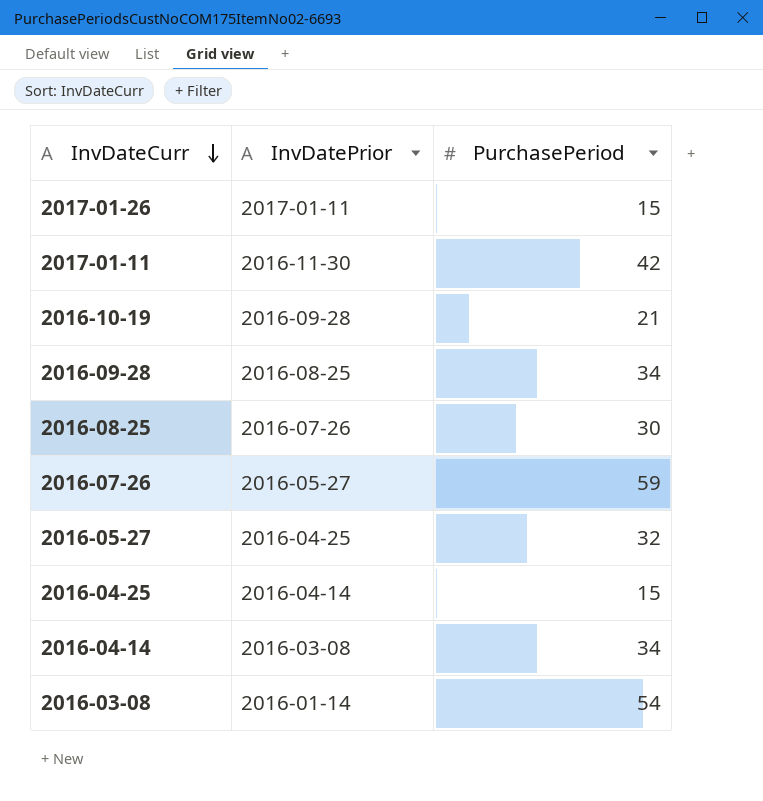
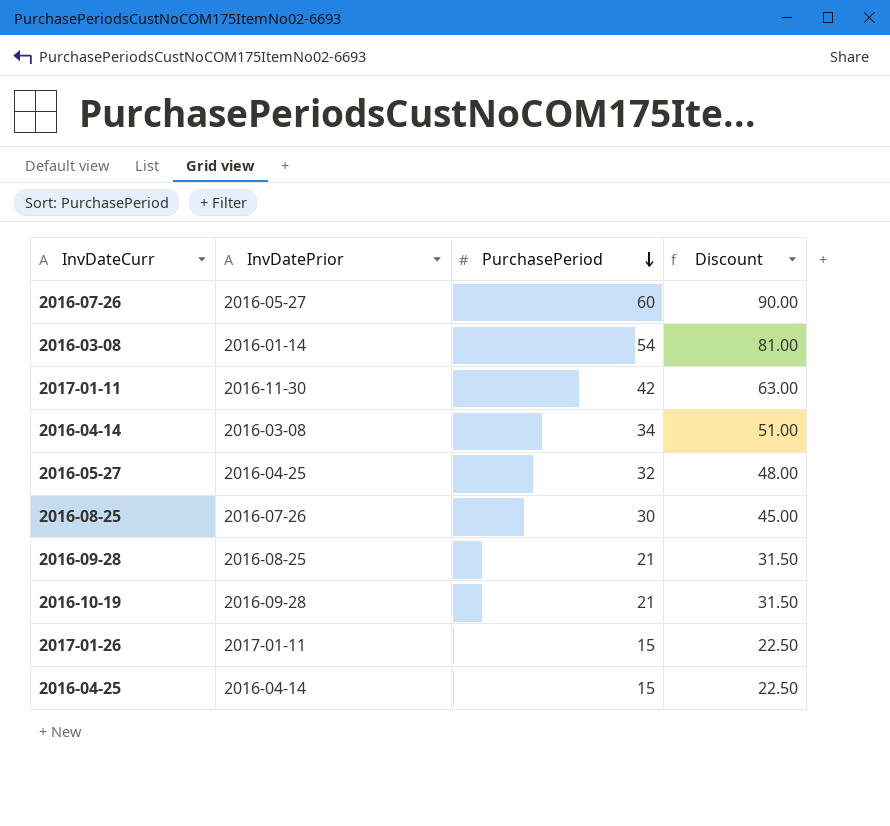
row order: InvDateCurr descending -> PurchasePeriod descending
column Discount | formula: none -> [PurchasePeriod] * 1.5
2016-07-26 | PurchasePeriod: 59 -> 60
2016-09-28 | PurchasePeriod: 34 -> 21

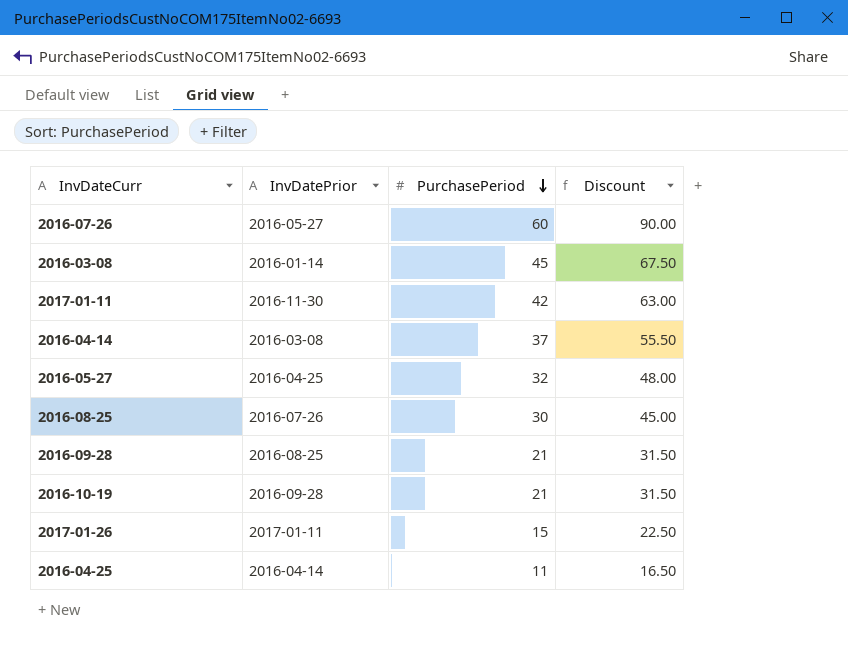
2016-03-08 | PurchasePeriod: 54 -> 45
2016-03-08 | Discount: 81.00 -> 67.50
2016-04-14 | PurchasePeriod: 34 -> 37
2016-04-14 | Discount: 51.00 -> 55.50
2016-04-25 | PurchasePeriod: 15 -> 11
2016-04-25 | Discount: 22.50 -> 16.50

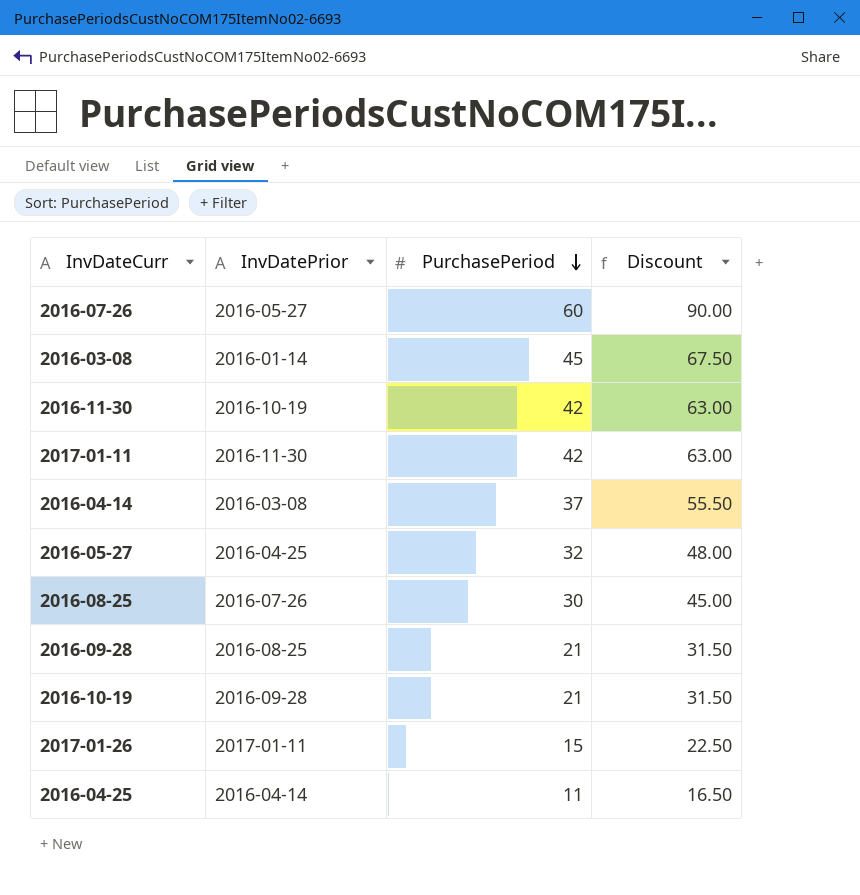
row 2016-11-30: none -> 2016-10-19 | 42 | 63.00

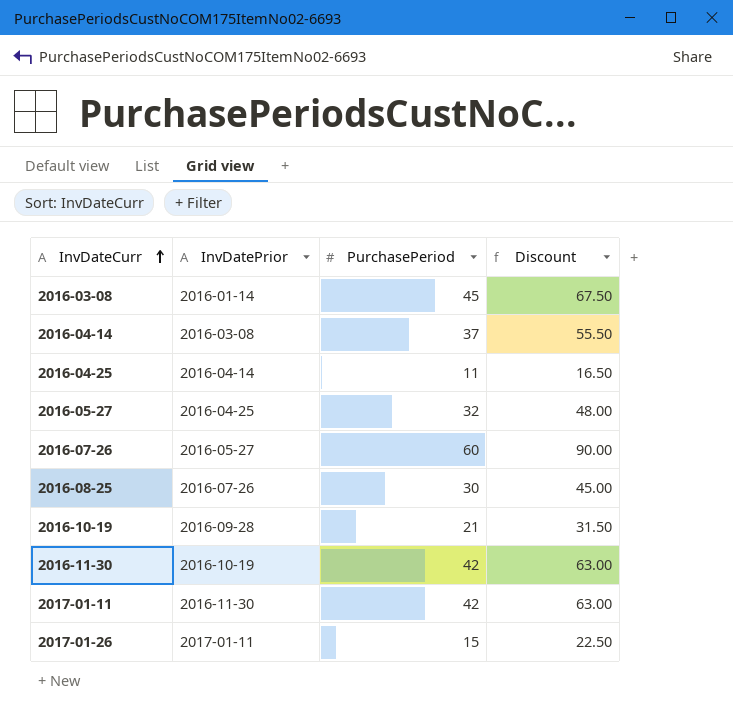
row order: PurchasePeriod descending -> InvDateCurr ascending
row 2016-09-28: 2016-08-25 | 21 | 31.50 -> none

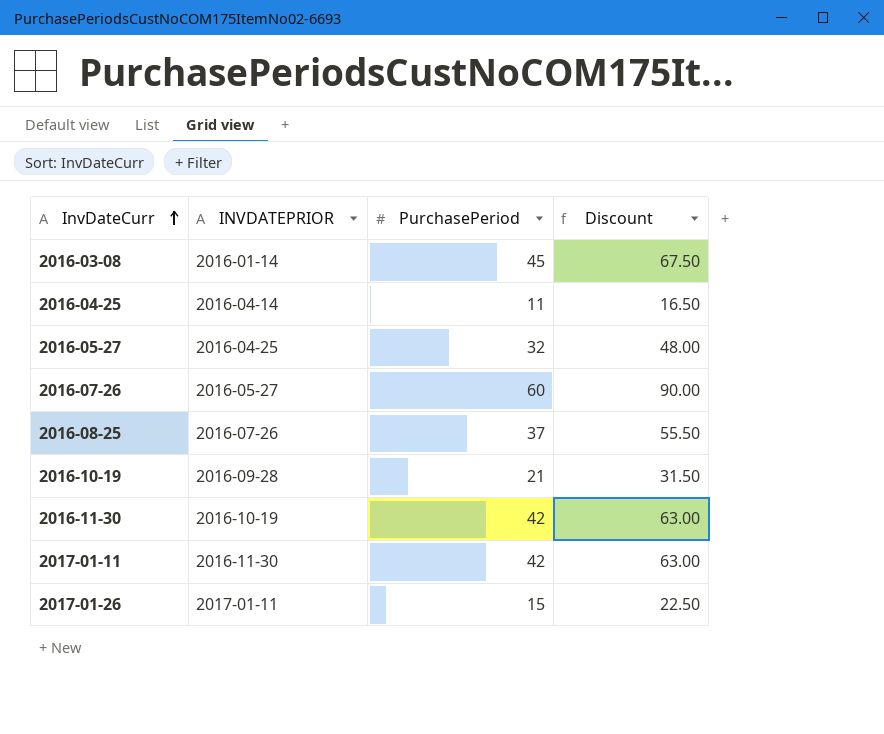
column name: InvDatePrior -> INVDATEPRIOR
row 2016-04-14: 2016-03-08 | 37 | 55.50 -> none
2016-08-25 | PurchasePeriod: 30 -> 37
2016-08-25 | Discount: 45.00 -> 55.50

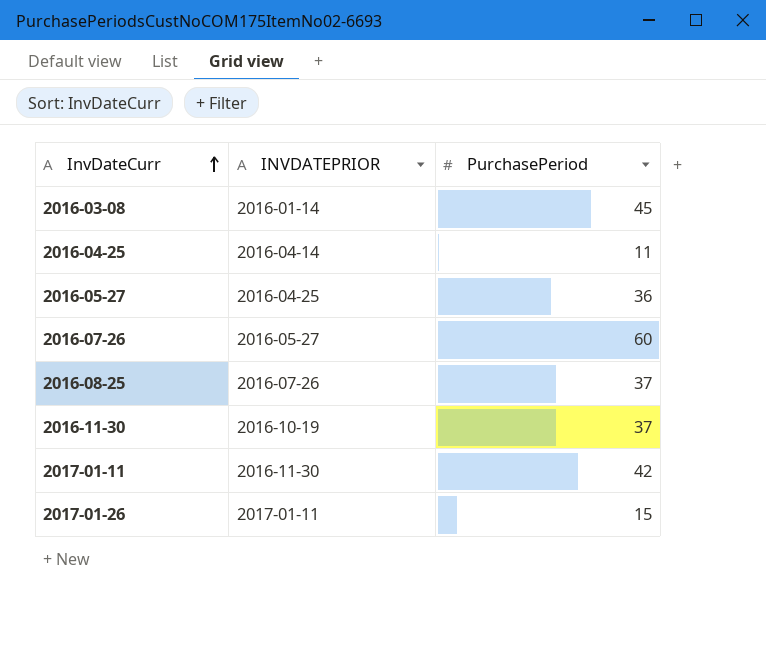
column Discount | formula: [PurchasePeriod] * 1.5 -> none
row 2016-10-19: 2016-09-28 | 21 | 31.50 -> none
2016-05-27 | PurchasePeriod: 32 -> 36
2016-11-30 | PurchasePeriod: 42 -> 37

